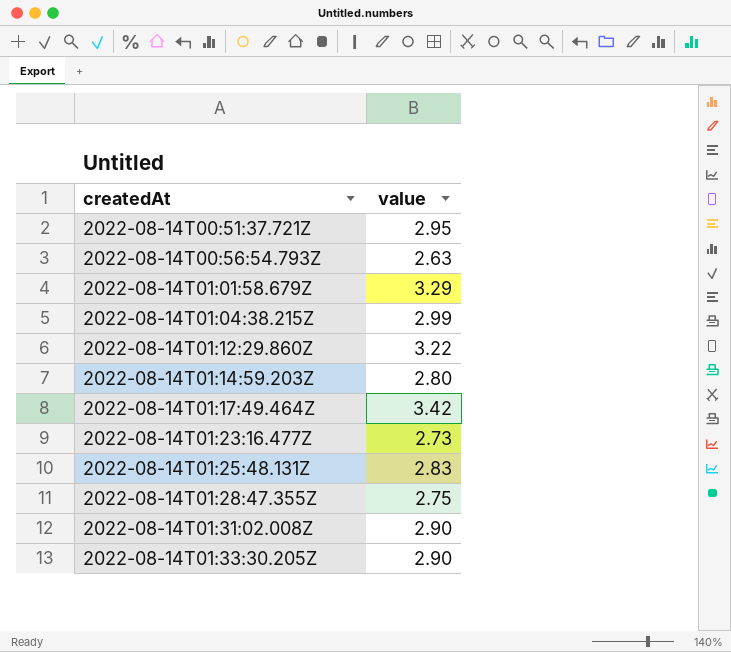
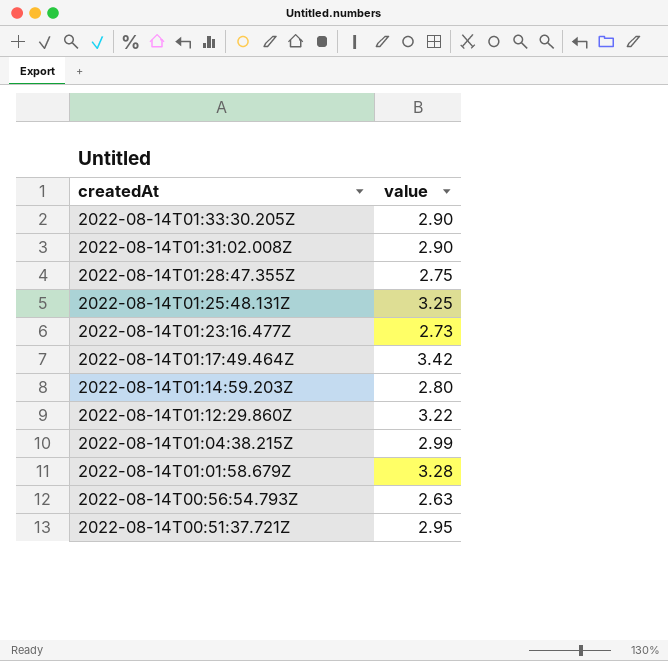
row order: createdAt ascending -> createdAt descending
2022-08-14T01:25:48.131Z | value: 2.83 -> 3.25
2022-08-14T01:01:58.679Z | value: 3.29 -> 3.28

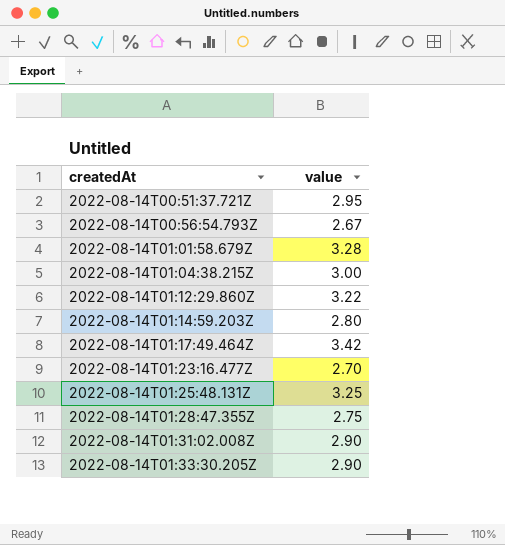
row order: createdAt descending -> createdAt ascending
2022-08-14T00:56:54.793Z | value: 2.63 -> 2.67
2022-08-14T01:04:38.215Z | value: 2.99 -> 3.00
2022-08-14T01:23:16.477Z | value: 2.73 -> 2.70

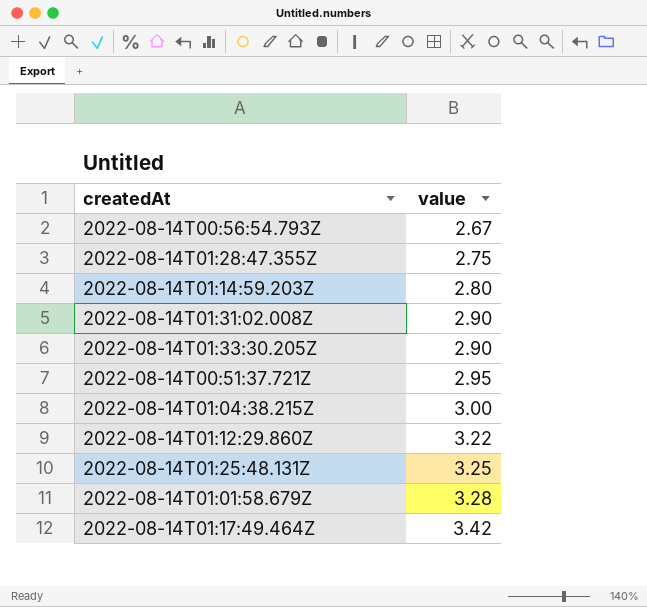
row order: createdAt ascending -> value ascending
row 2022-08-14T01:23:16.477Z: 2.70 -> none

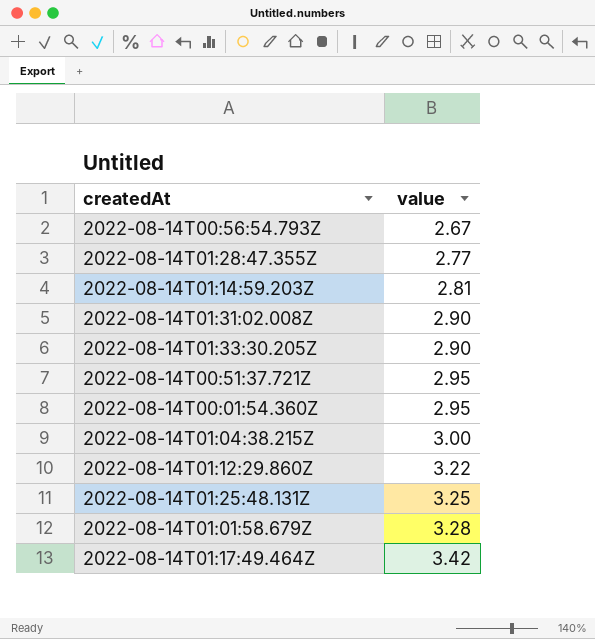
2022-08-14T01:28:47.355Z | value: 2.75 -> 2.77
2022-08-14T01:14:59.203Z | value: 2.80 -> 2.81
row 2022-08-14T00:01:54.360Z: none -> 2.95

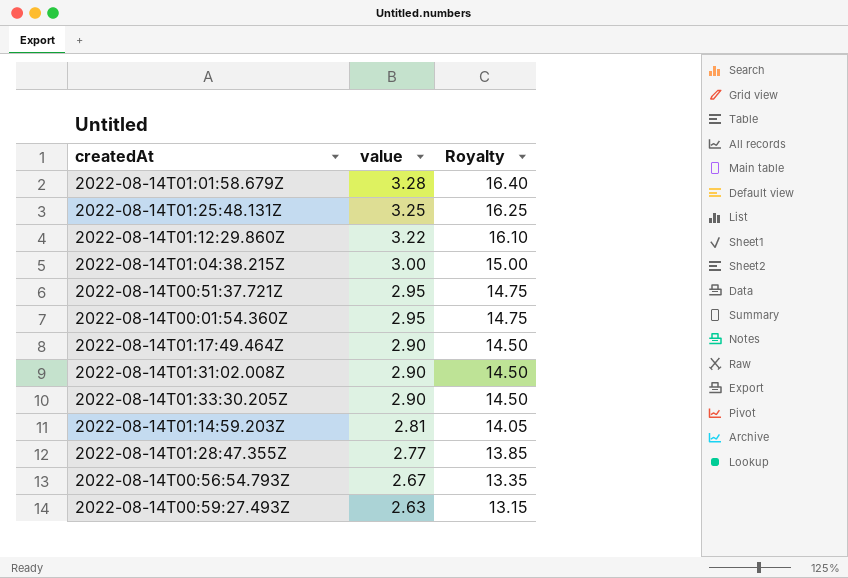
row order: value ascending -> value descending
column Royalty | formula: none -> [value] * 5
2022-08-14T01:17:49.464Z | value: 3.42 -> 2.90
row 2022-08-14T00:59:27.493Z: none -> 2.63 | 13.15

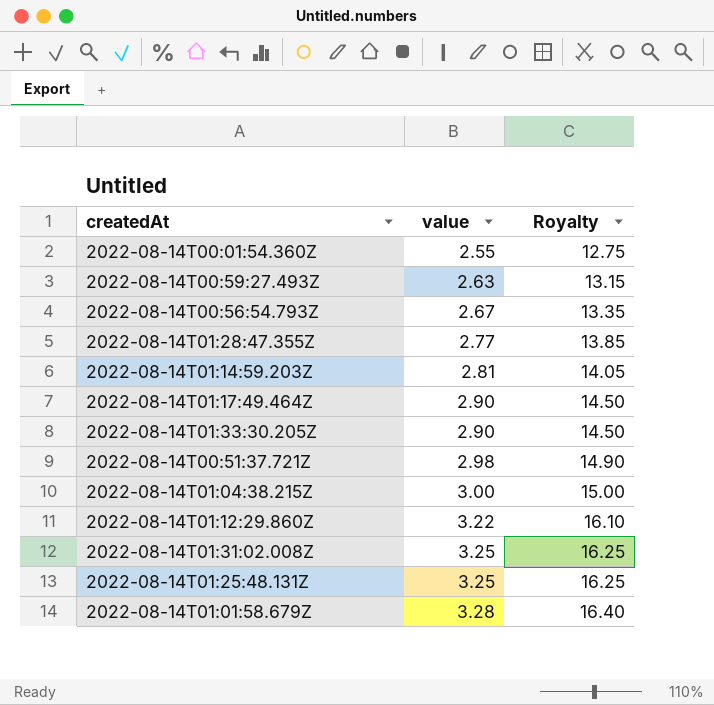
row order: value descending -> value ascending
2022-08-14T00:01:54.360Z | value: 2.95 -> 2.55
2022-08-14T00:01:54.360Z | Royalty: 14.75 -> 12.75
2022-08-14T00:51:37.721Z | value: 2.95 -> 2.98
2022-08-14T00:51:37.721Z | Royalty: 14.75 -> 14.90
2022-08-14T01:31:02.008Z | value: 2.90 -> 3.25
2022-08-14T01:31:02.008Z | Royalty: 14.50 -> 16.25

